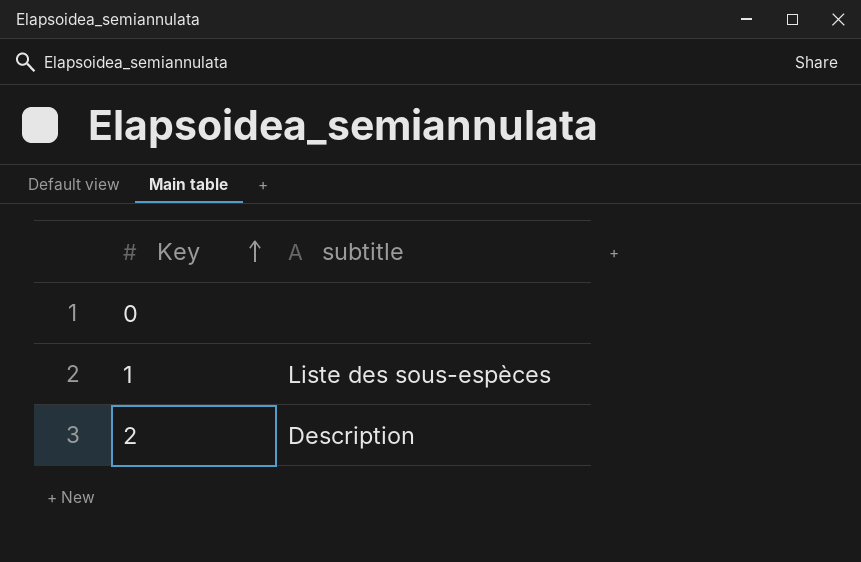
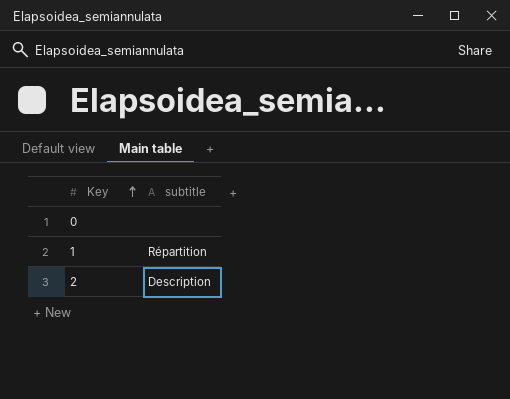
1 | subtitle: Liste des sous-espèces -> Répartition

